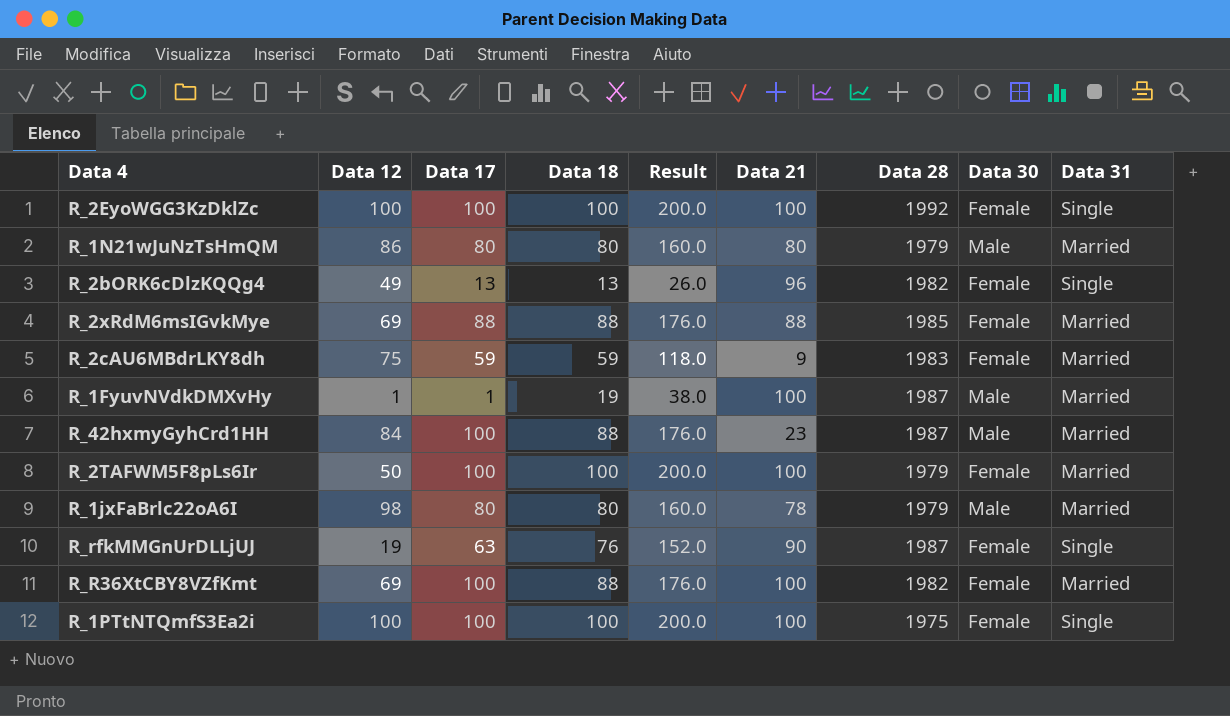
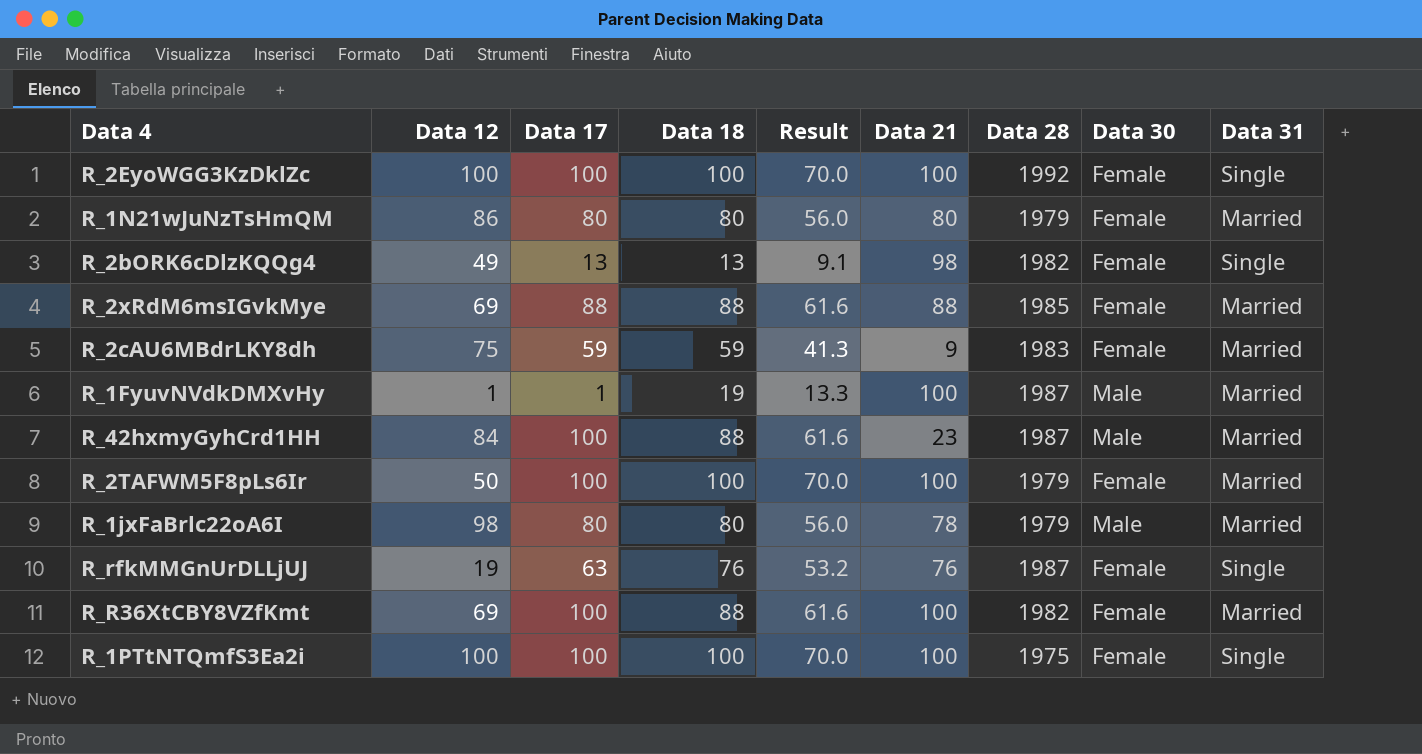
column Result | formula: [Data 18] * 2 -> [Data 18] * 0.7
R_1N21wJuNzTsHmQM | Data 30: Male -> Female
R_2bORK6cDlzKQQg4 | Data 21: 96 -> 98
R_rfkMMGnUrDLLjUJ | Data 21: 90 -> 76

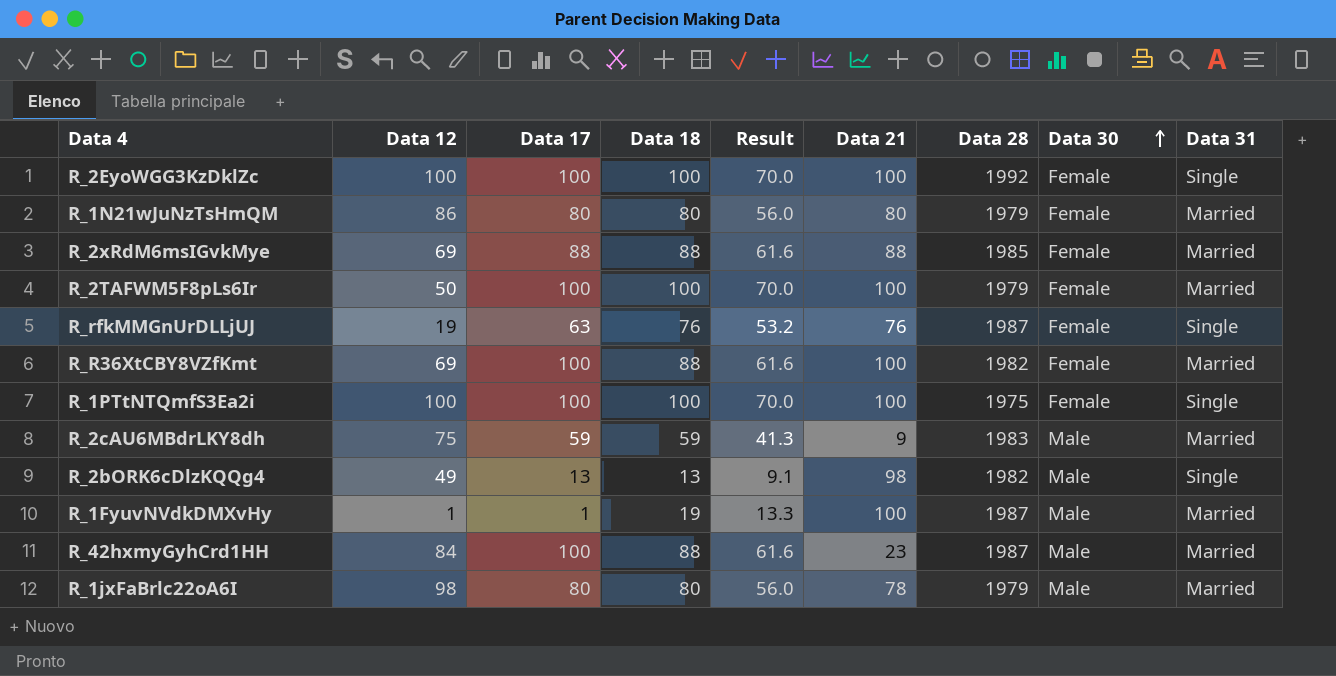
row order: none -> Data 30 ascending
R_2cAU6MBdrLKY8dh | Data 30: Female -> Male
R_2bORK6cDlzKQQg4 | Data 30: Female -> Male

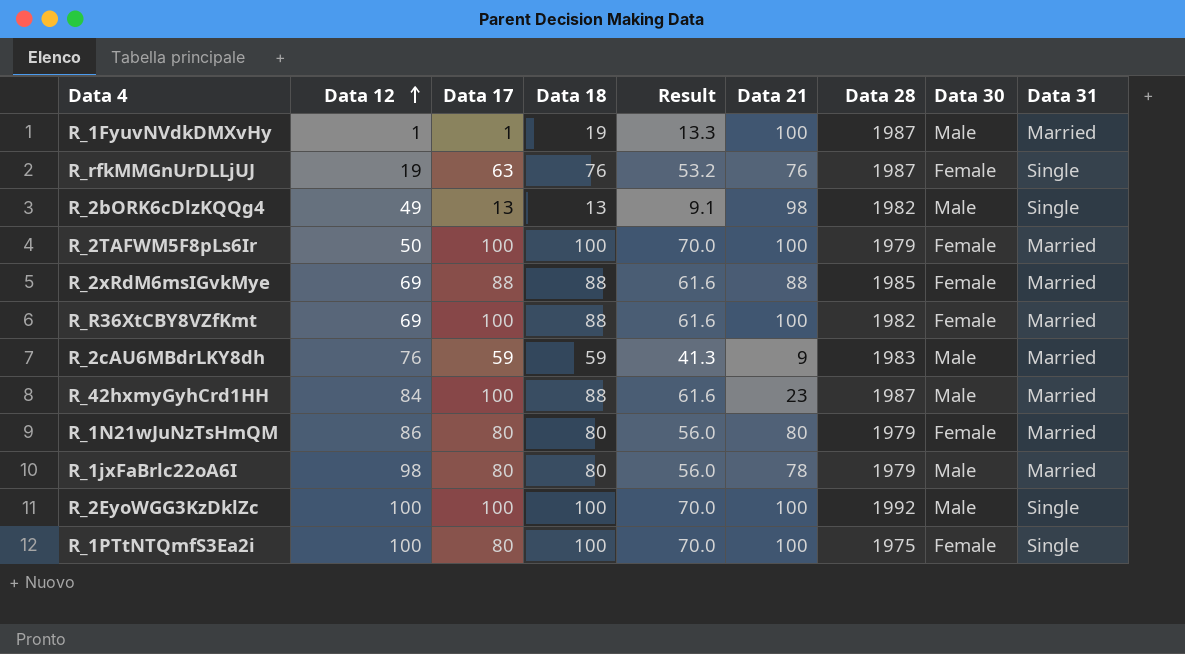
row order: Data 30 ascending -> Data 12 ascending
R_2cAU6MBdrLKY8dh | Data 12: 75 -> 76
R_2EyoWGG3KzDklZc | Data 30: Female -> Male
R_1PTtNTQmfS3Ea2i | Data 17: 100 -> 80

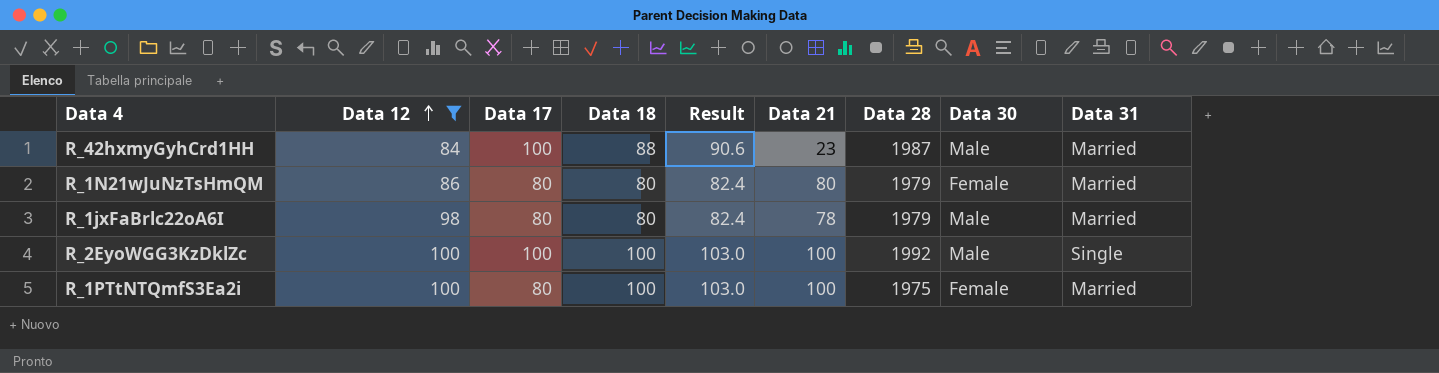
filter: none -> Data 12 >= 84
column Result | formula: [Data 18] * 0.7 -> [Data 18] * 1.03
R_1PTtNTQmfS3Ea2i | Data 31: Single -> Married

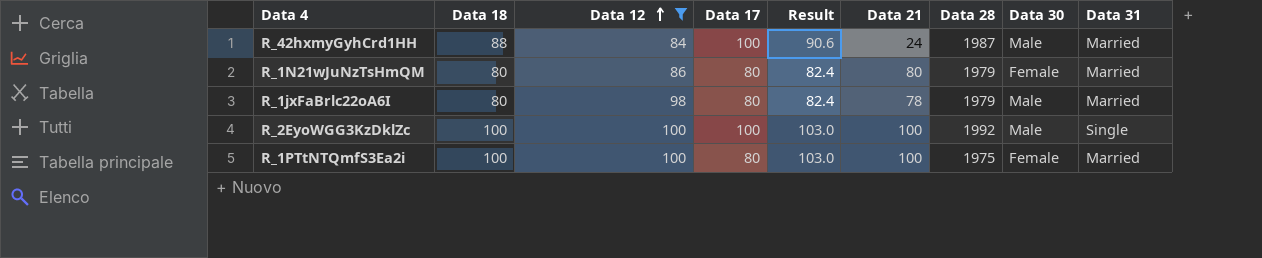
column Data 18 | position: 4 -> 2
R_42hxmyGyhCrd1HH | Data 21: 23 -> 24

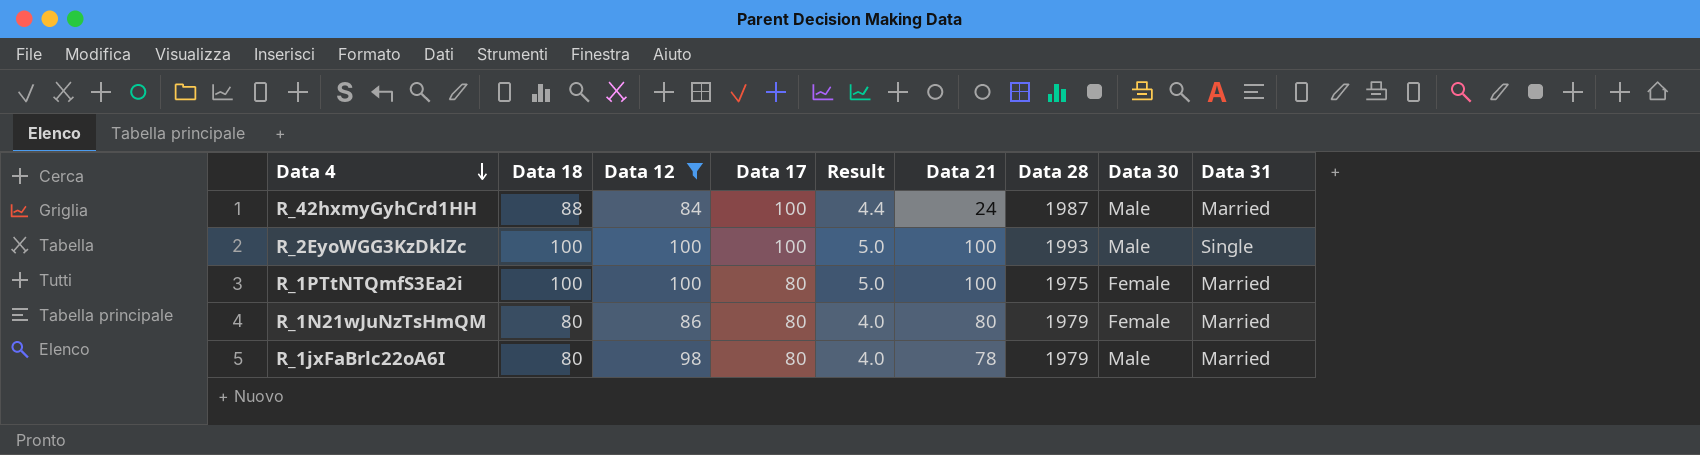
row order: Data 12 ascending -> Data 4 descending
column Result | formula: [Data 18] * 1.03 -> [Data 18] * 0.05
R_2EyoWGG3KzDklZc | Data 28: 1992 -> 1993

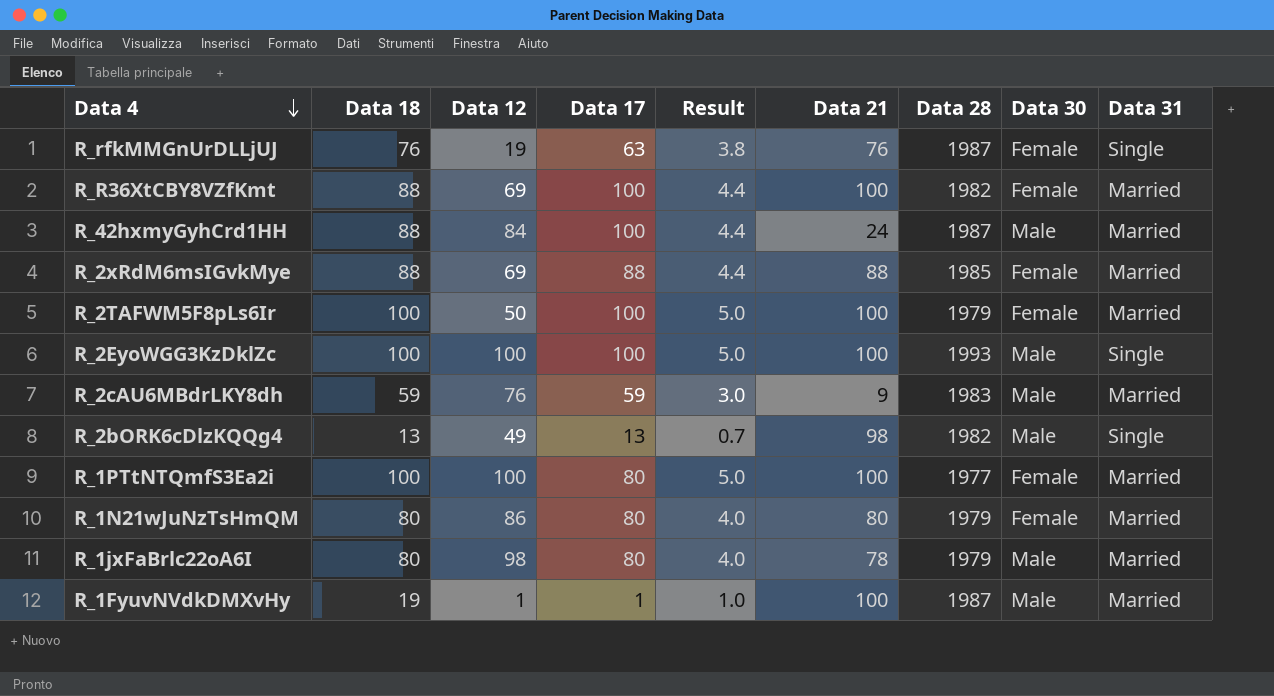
filter: Data 12 >= 84 -> none
R_1PTtNTQmfS3Ea2i | Data 28: 1975 -> 1977

